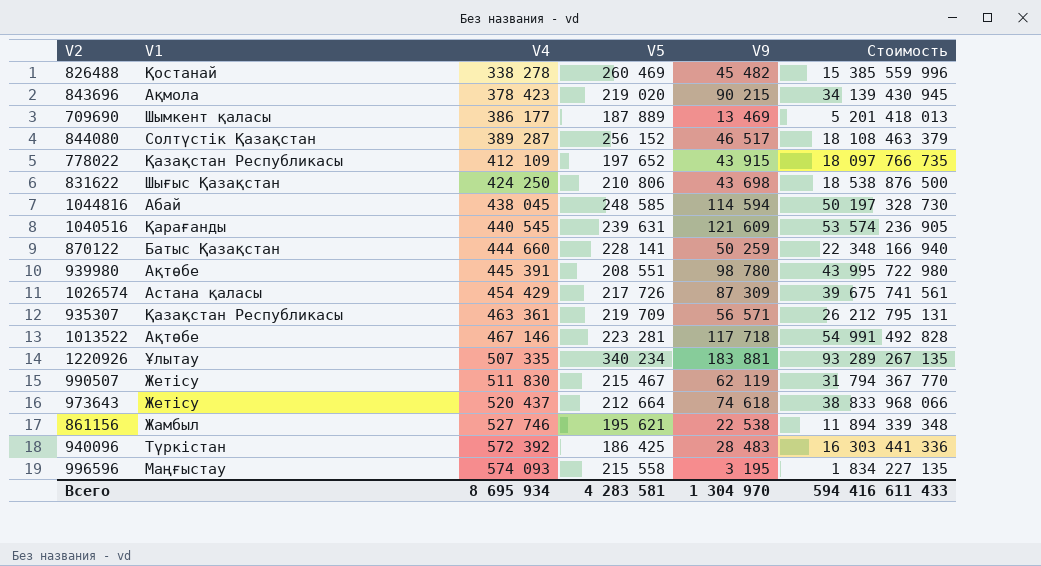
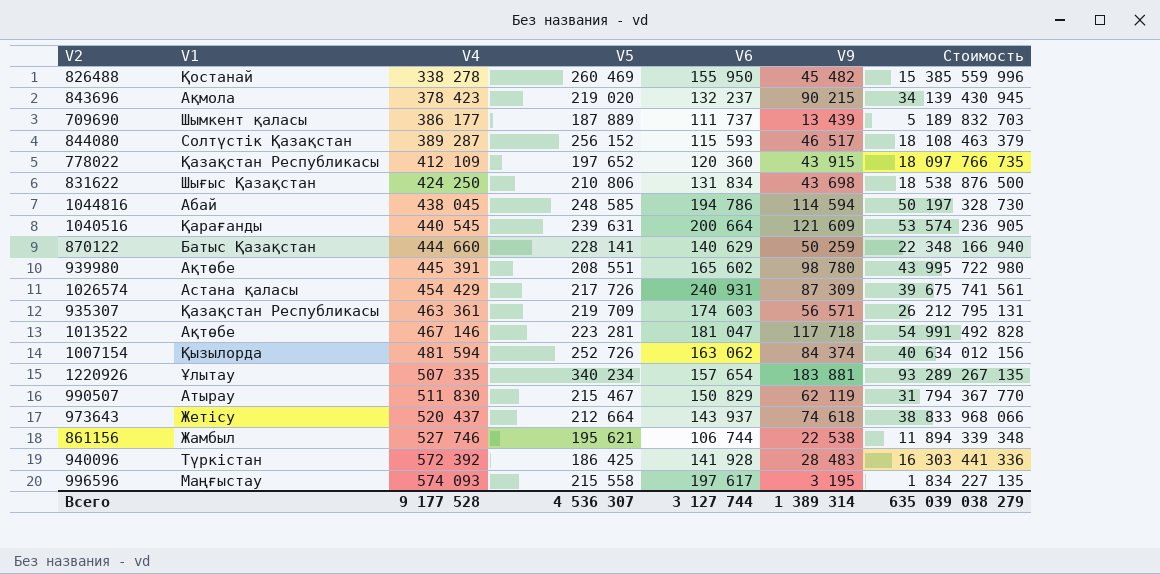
column V6 | position: none -> 5
709690 | V9: 13 469 -> 13 439
709690 | Стоимость: 5 201 418 013 -> 5 189 832 703
row 1007154: none -> Қызылорда | 481 594 | 252 726 | 163 062 | 84 374 | 40 634 012 156
990507 | V1: Жетісу -> Атырау
Всего | V4: 8 695 934 -> 9 177 528
Всего | V5: 4 283 581 -> 4 536 307
Всего | V9: 1 304 970 -> 1 389 314
Всего | Стоимость: 594 416 611 433 -> 635 039 038 279

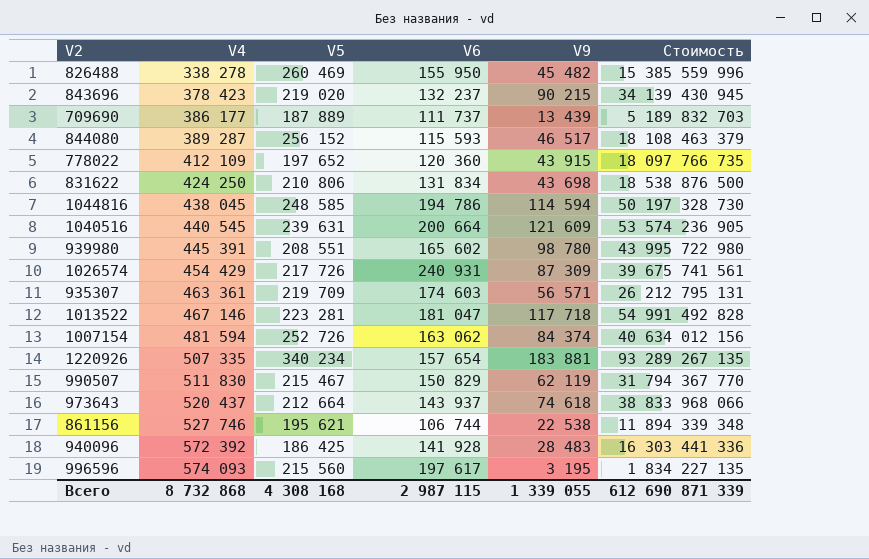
column V1 | position: 2 -> none
row 870122: Батыс Қазақстан | 444 660 | 228 141 | 140 629 | 50 259 | 22 348 166 940 -> none
996596 | V5: 215 558 -> 215 560
Всего | V4: 9 177 528 -> 8 732 868
Всего | V5: 4 536 307 -> 4 308 168
Всего | V6: 3 127 744 -> 2 987 115
Всего | V9: 1 389 314 -> 1 339 055
Всего | Стоимость: 635 039 038 279 -> 612 690 871 339

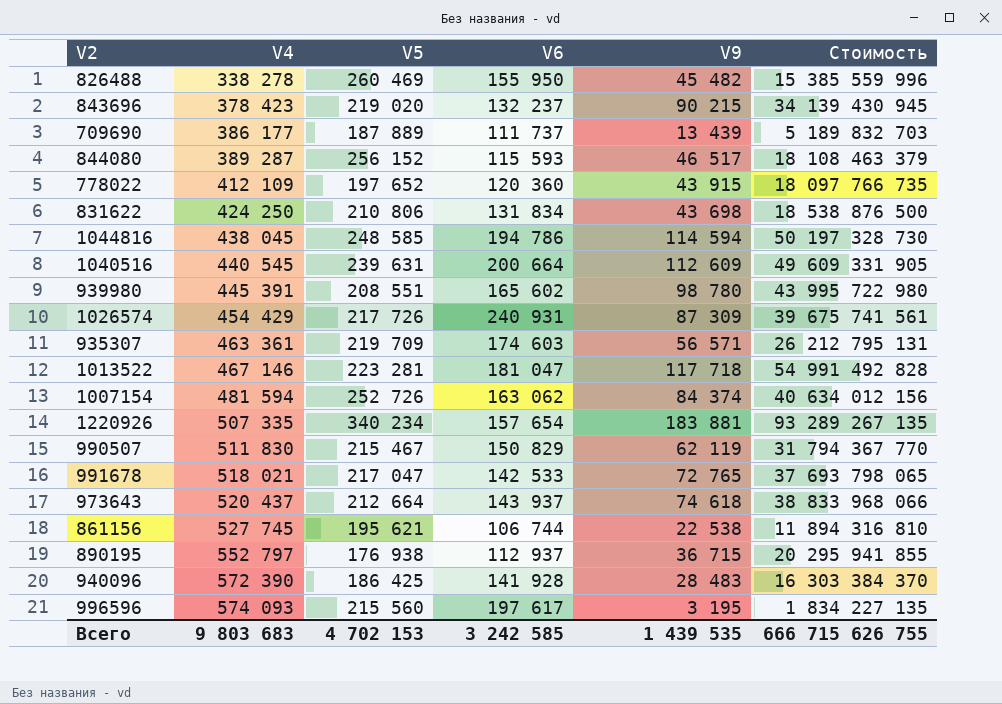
1040516 | V9: 121 609 -> 112 609
1040516 | Стоимость: 53 574 236 905 -> 49 609 331 905
row 991678: none -> 518 021 | 217 047 | 142 533 | 72 765 | 37 693 798 065
861156 | V4: 527 746 -> 527 745
861156 | Стоимость: 11 894 339 348 -> 11 894 316 810
row 890195: none -> 552 797 | 176 938 | 112 937 | 36 715 | 20 295 941 855
940096 | V4: 572 392 -> 572 390
940096 | Стоимость: 16 303 441 336 -> 16 303 384 370
Всего | V4: 8 732 868 -> 9 803 683
Всего | V5: 4 308 168 -> 4 702 153
Всего | V6: 2 987 115 -> 3 242 585
Всего | V9: 1 339 055 -> 1 439 535
Всего | Стоимость: 612 690 871 339 -> 666 715 626 755

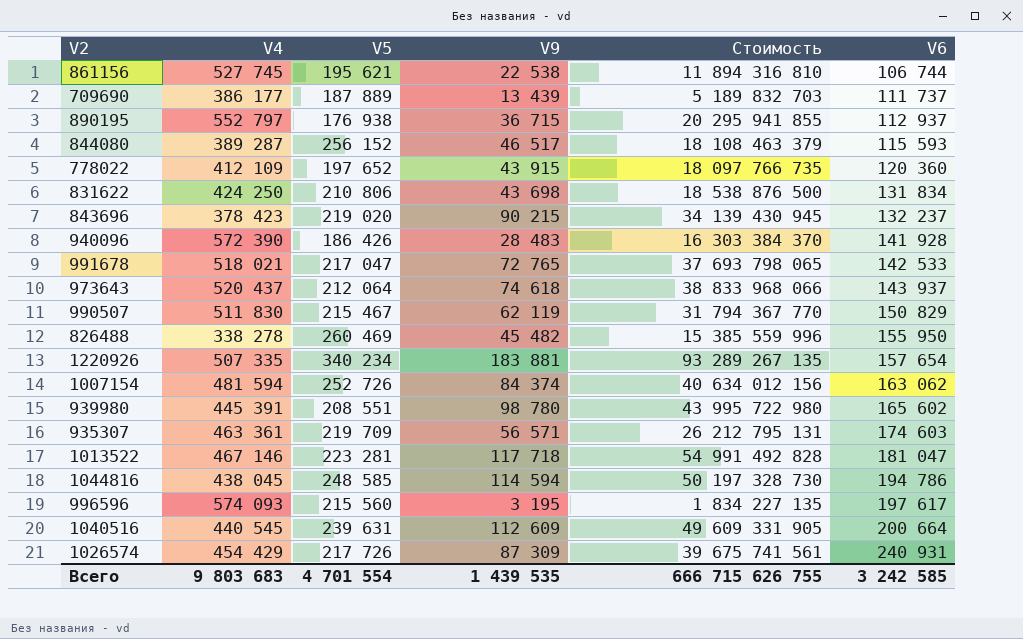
row order: V4 ascending -> V6 ascending
column V6 | position: 4 -> 6
940096 | V5: 186 425 -> 186 426
973643 | V5: 212 664 -> 212 064
Всего | V5: 4 702 153 -> 4 701 554

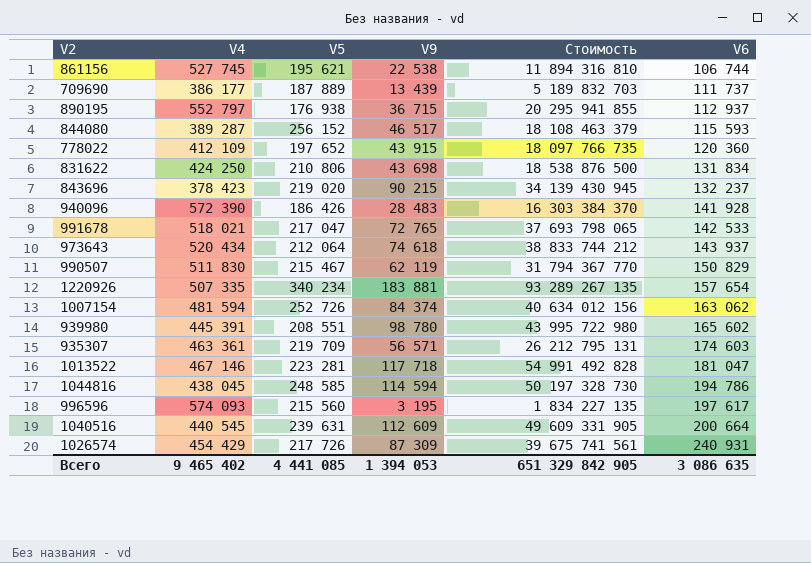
row 826488: 338 278 | 260 469 | 45 482 | 15 385 559 996 | 155 950 -> none
973643 | V4: 520 437 -> 520 434
973643 | Стоимость: 38 833 968 066 -> 38 833 744 212
Всего | V4: 9 803 683 -> 9 465 402
Всего | V5: 4 701 554 -> 4 441 085
Всего | V9: 1 439 535 -> 1 394 053
Всего | Стоимость: 666 715 626 755 -> 651 329 842 905
Всего | V6: 3 242 585 -> 3 086 635

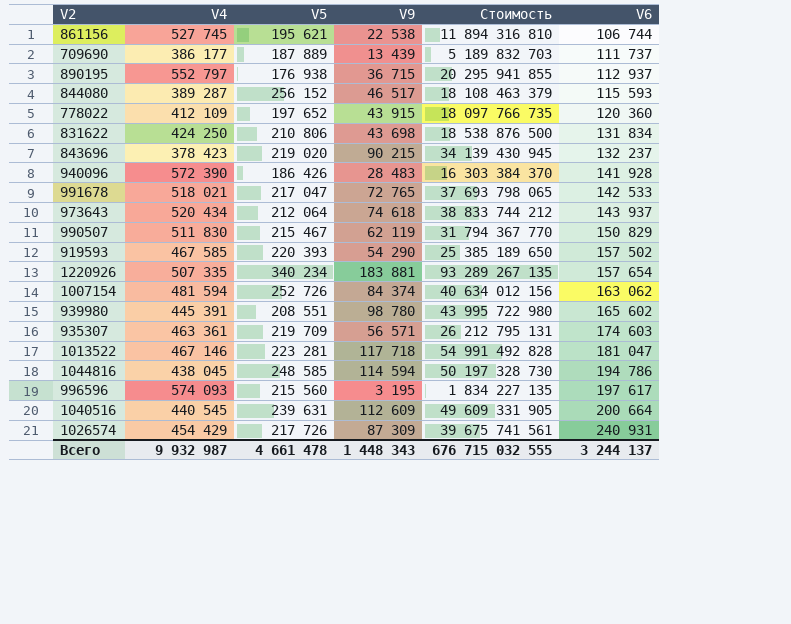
row 919593: none -> 467 585 | 220 393 | 54 290 | 25 385 189 650 | 157 502
Всего | V4: 9 465 402 -> 9 932 987
Всего | V5: 4 441 085 -> 4 661 478
Всего | V9: 1 394 053 -> 1 448 343
Всего | Стоимость: 651 329 842 905 -> 676 715 032 555
Всего | V6: 3 086 635 -> 3 244 137

